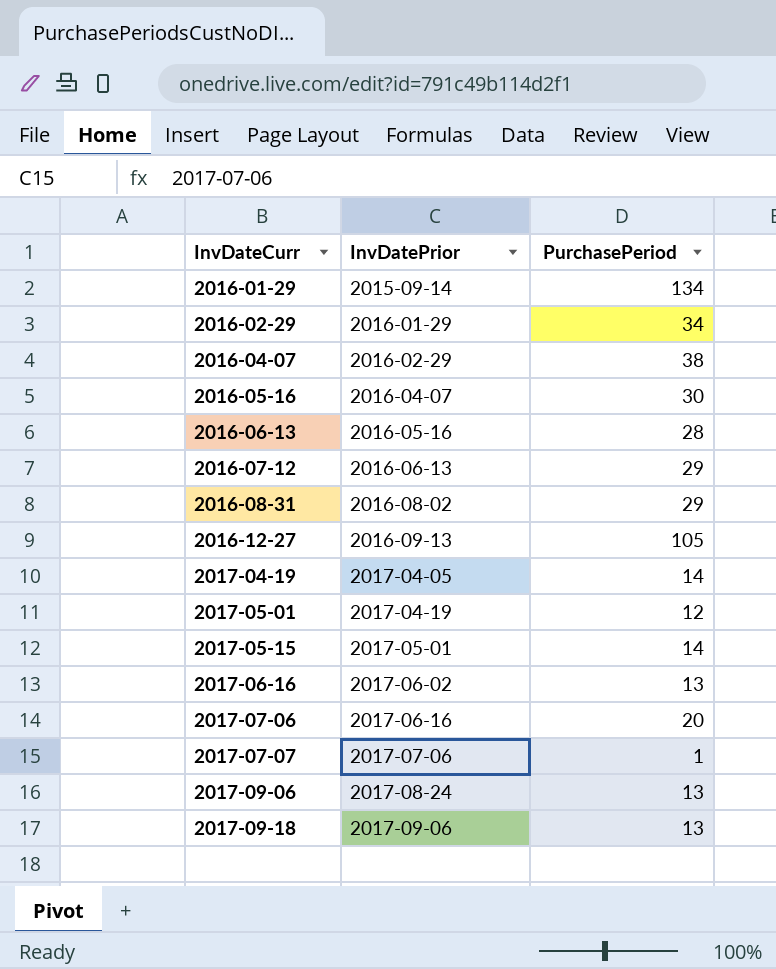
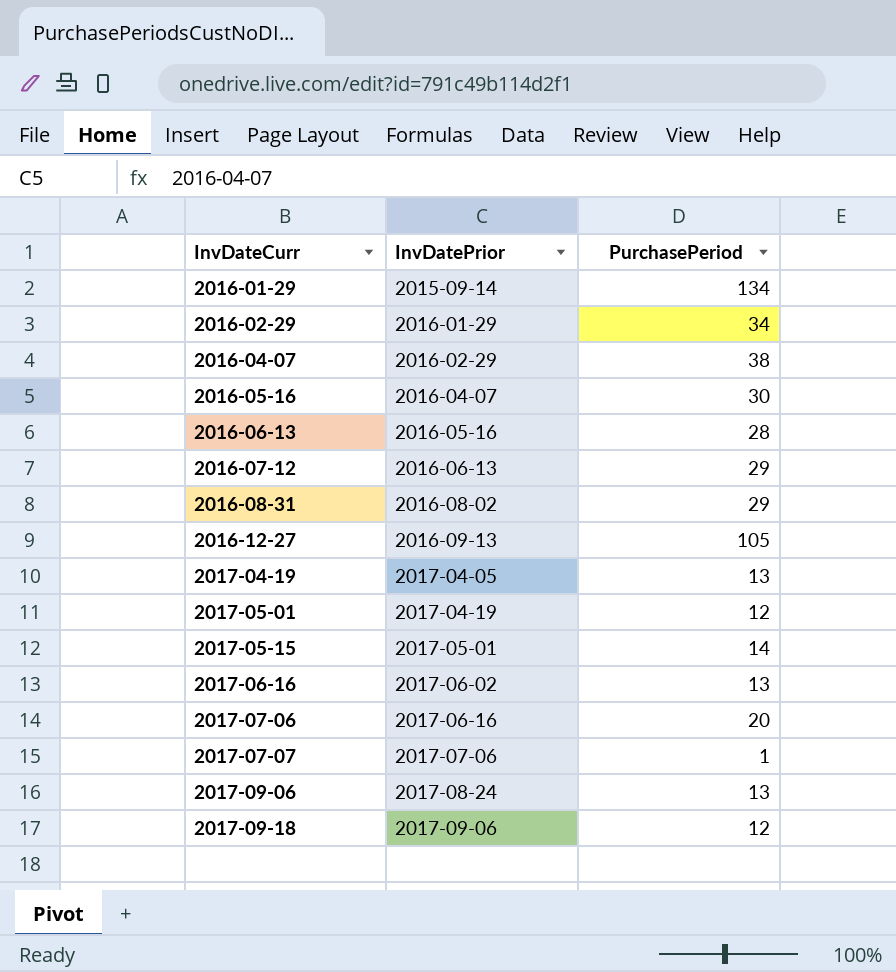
2017-04-19 | PurchasePeriod: 14 -> 13
2017-09-18 | PurchasePeriod: 13 -> 12

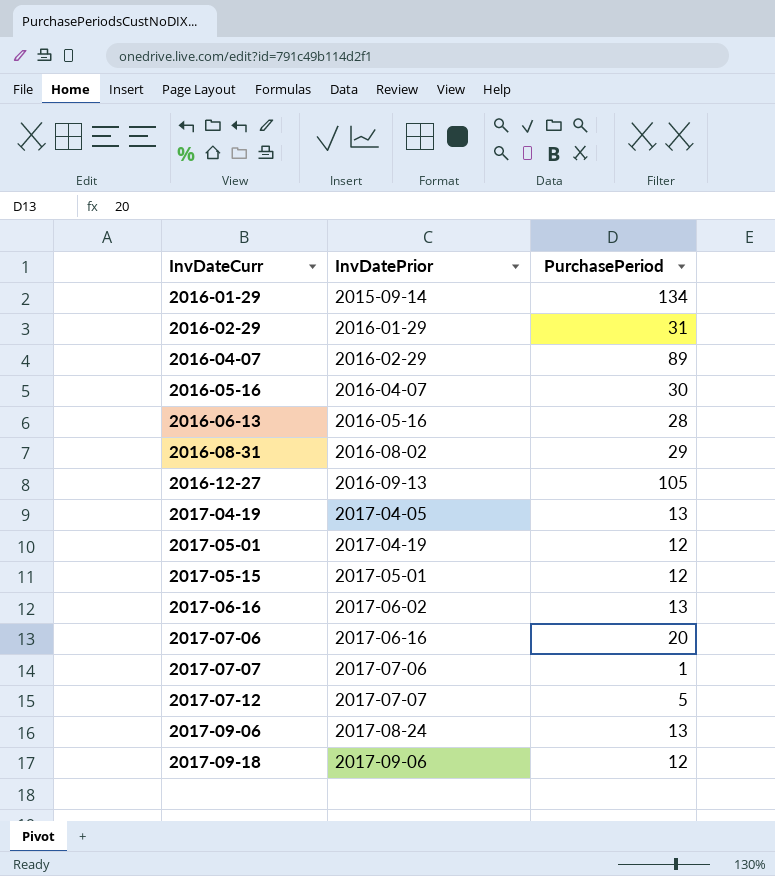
row 2016-07-12: 2016-06-13 | 29 -> none
2016-02-29 | PurchasePeriod: 34 -> 31
2016-04-07 | PurchasePeriod: 38 -> 89
2017-05-15 | PurchasePeriod: 14 -> 12
row 2017-07-12: none -> 2017-07-07 | 5

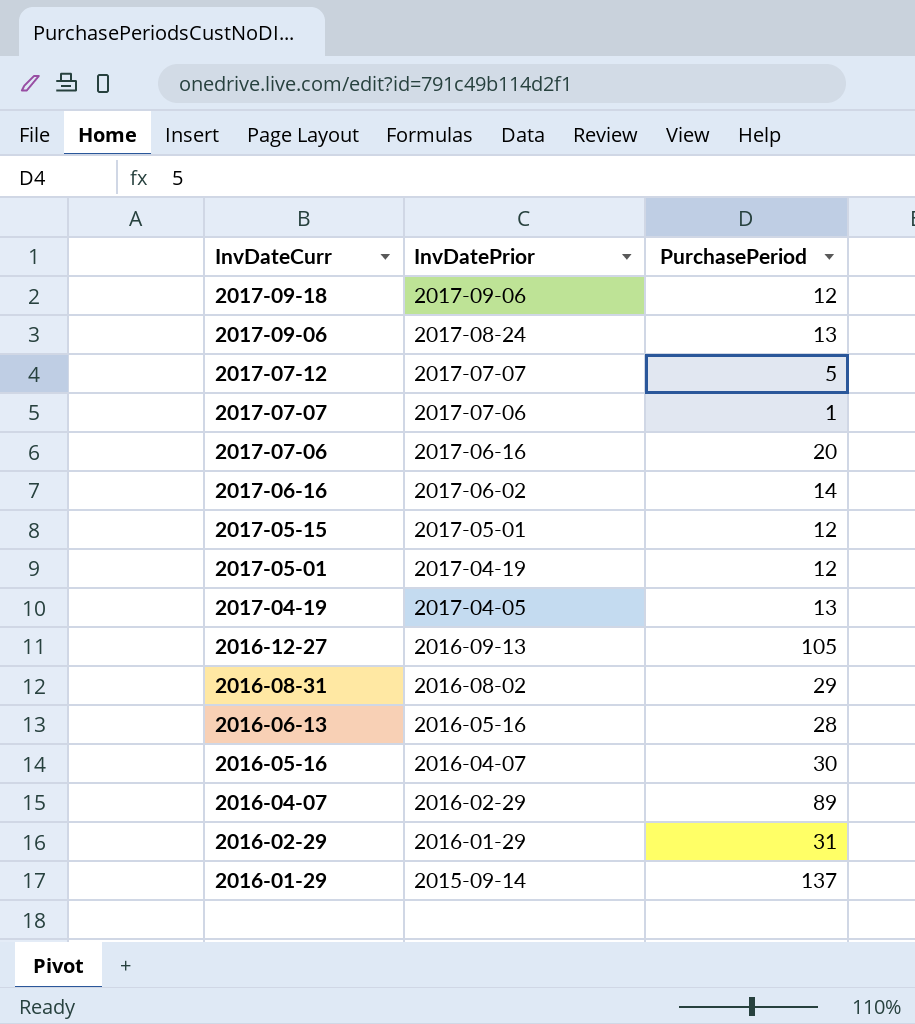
row order: InvDateCurr ascending -> InvDateCurr descending
2017-06-16 | PurchasePeriod: 13 -> 14
2016-01-29 | PurchasePeriod: 134 -> 137

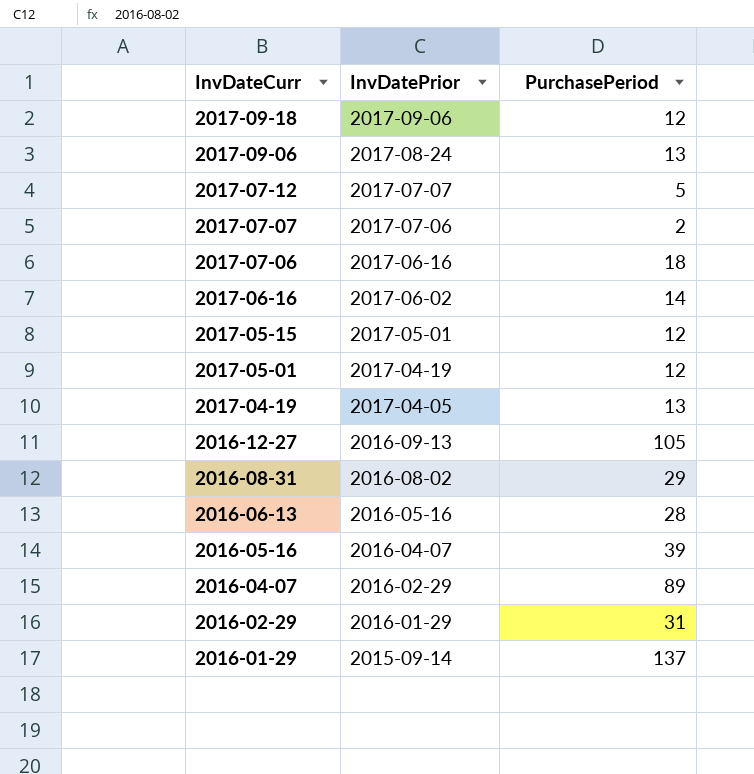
2017-07-07 | PurchasePeriod: 1 -> 2
2017-07-06 | PurchasePeriod: 20 -> 18
2016-05-16 | PurchasePeriod: 30 -> 39

